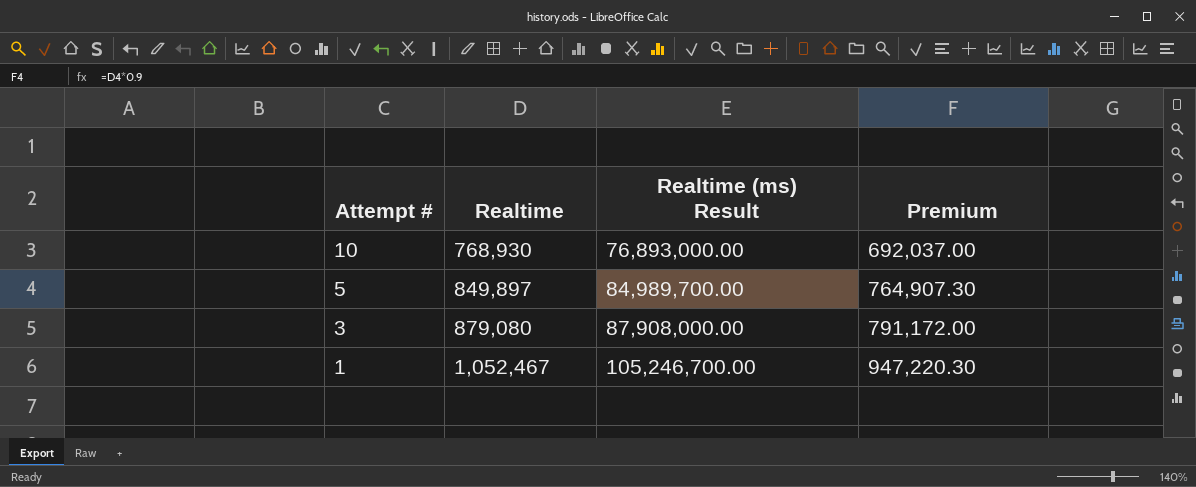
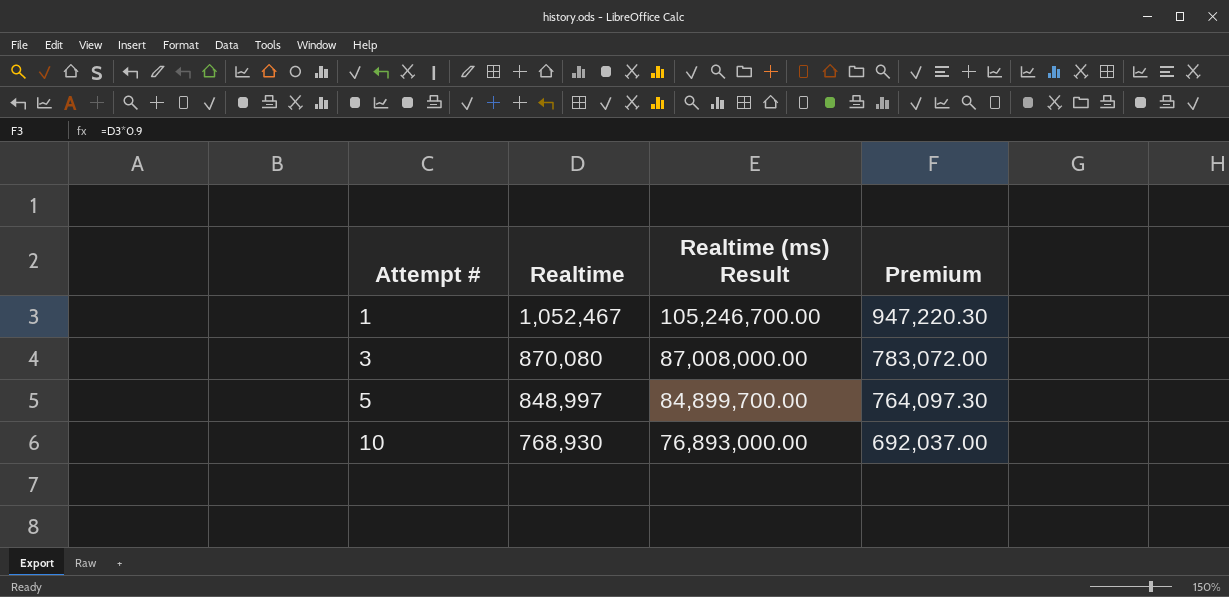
row order: Attempt # descending -> Attempt # ascending
3 | Realtime: 879,080 -> 870,080
3 | Realtime (ms) Result: 87,908,000.00 -> 87,008,000.00
3 | Premium: 791,172.00 -> 783,072.00
5 | Realtime: 849,897 -> 848,997
5 | Realtime (ms) Result: 84,989,700.00 -> 84,899,700.00
5 | Premium: 764,907.30 -> 764,097.30

